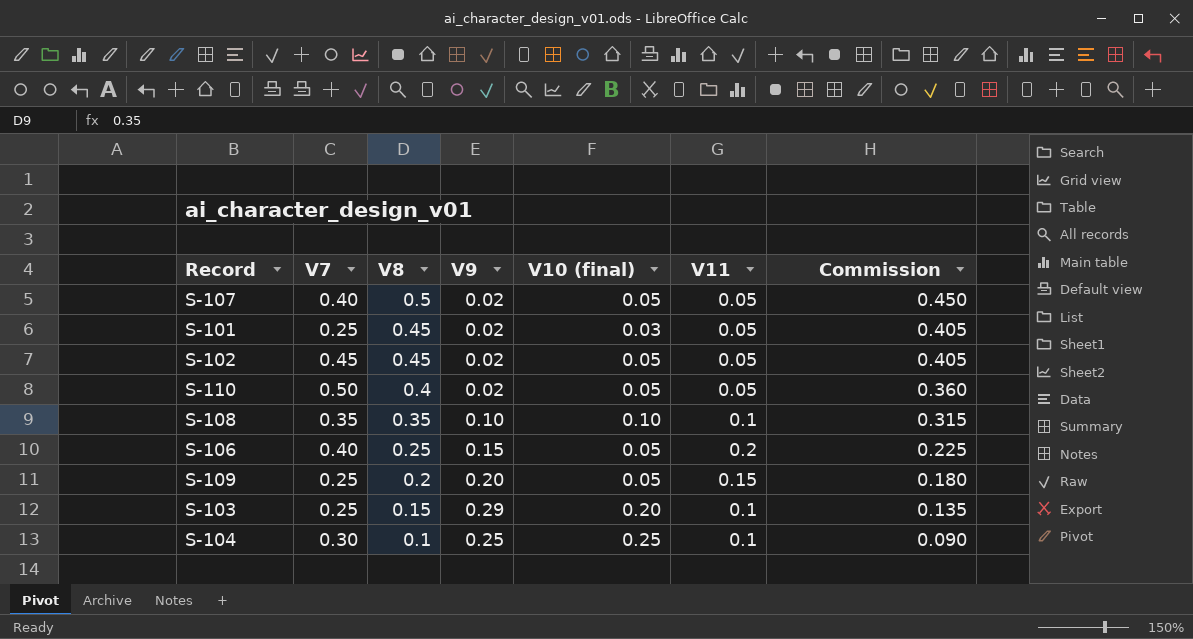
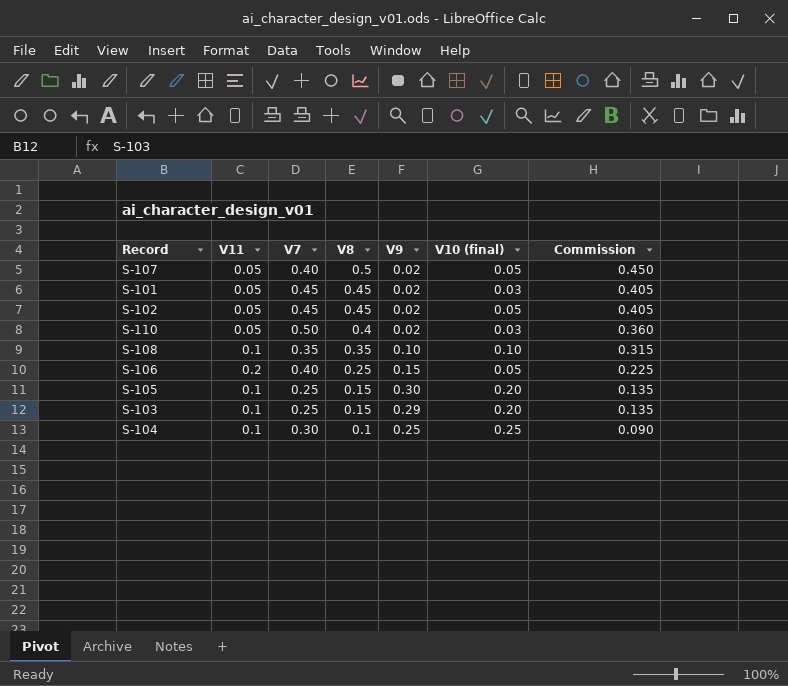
column V11 | position: 6 -> 2
row S-109: 0.25 | 0.2 | 0.20 | 0.05 | 0.15 | 0.180 -> none
S-101 | V7: 0.25 -> 0.45
S-110 | V10 (final): 0.05 -> 0.03
row S-105: none -> 0.1 | 0.25 | 0.15 | 0.30 | 0.20 | 0.135

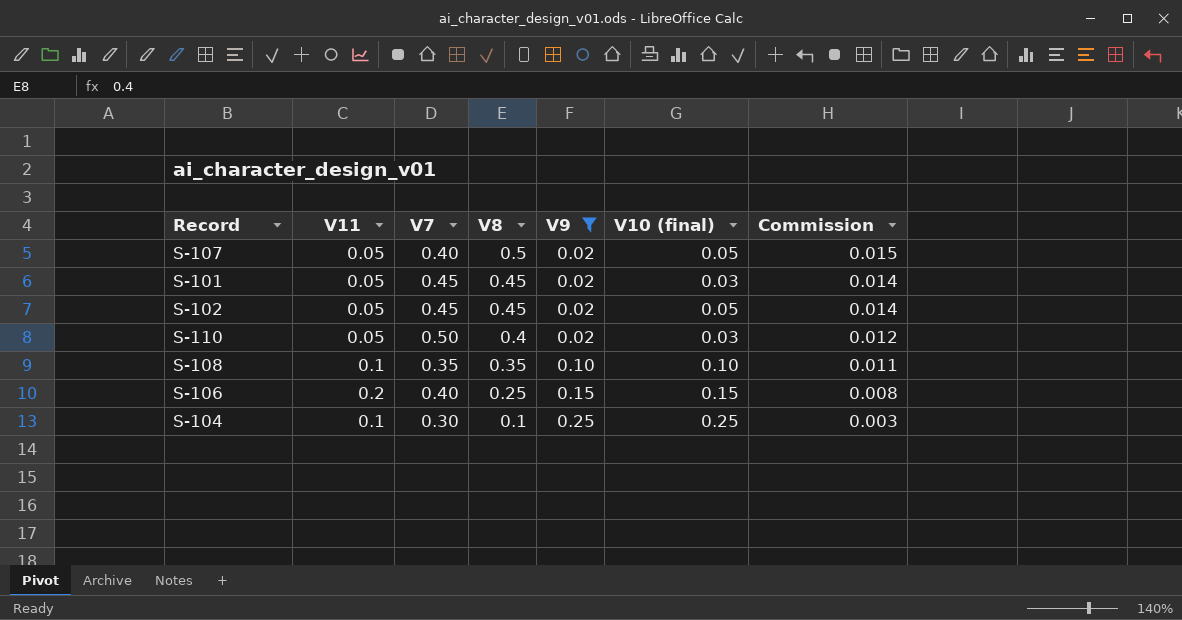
filter: none -> V9 <= 0.25
column Commission | formula: [V8] * 0.9 -> [V8] * 0.03
S-106 | V10 (final): 0.05 -> 0.15

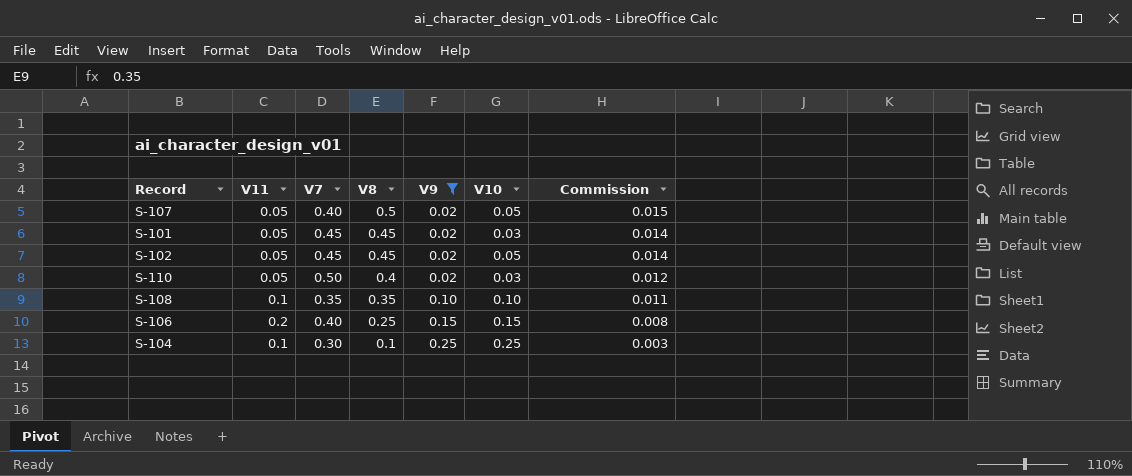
column name: V10 (final) -> V10

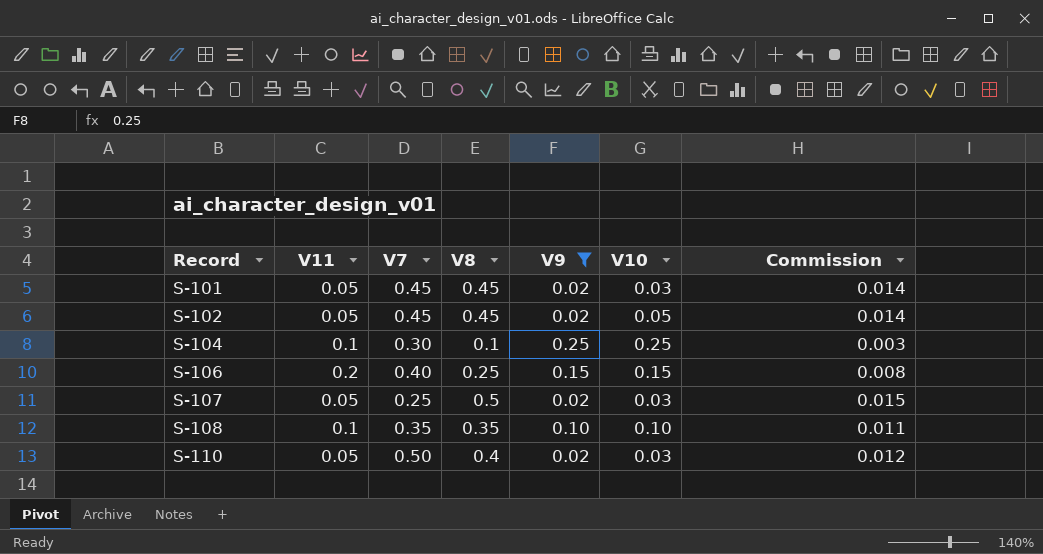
row order: V8 descending -> Record ascending
S-107 | V7: 0.40 -> 0.25
S-107 | V10: 0.05 -> 0.03

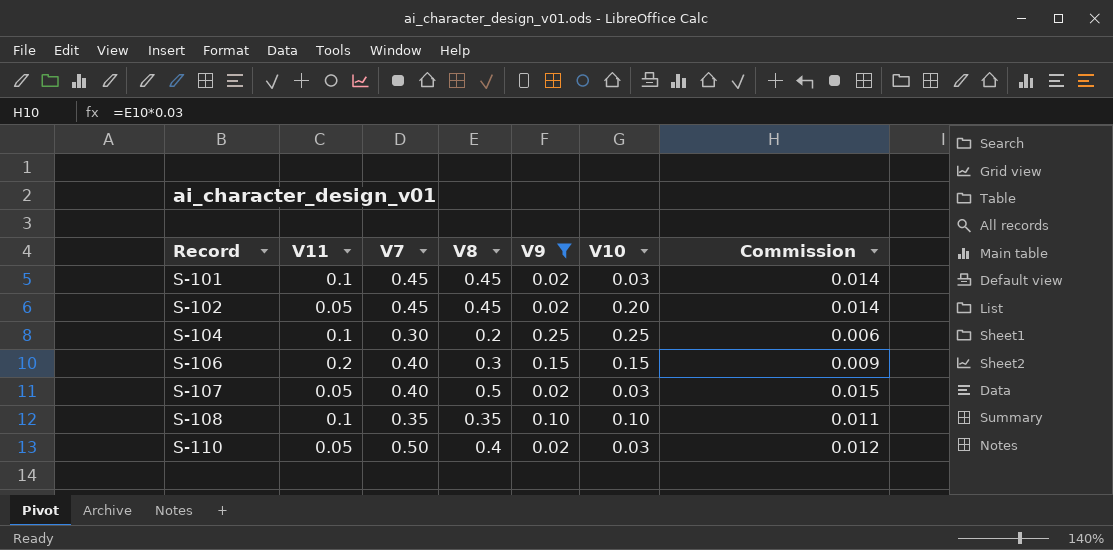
S-101 | V11: 0.05 -> 0.1
S-102 | V10: 0.05 -> 0.20
S-104 | V8: 0.1 -> 0.2
S-104 | Commission: 0.003 -> 0.006
S-106 | V8: 0.25 -> 0.3
S-106 | Commission: 0.008 -> 0.009
S-107 | V7: 0.25 -> 0.40

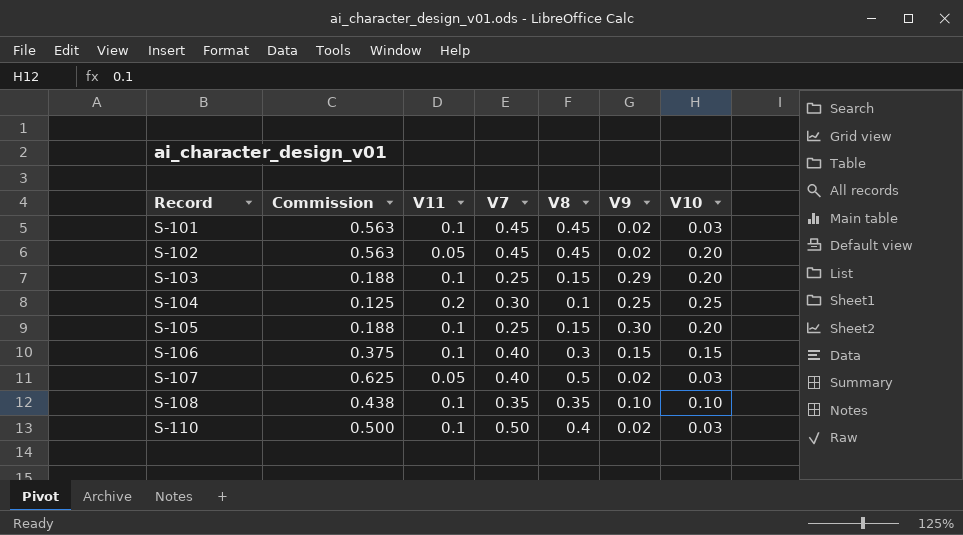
filter: V9 <= 0.25 -> none
column Commission | formula: [V8] * 0.03 -> [V8] * 1.25
column Commission | position: 7 -> 2
S-104 | V11: 0.1 -> 0.2
S-104 | V8: 0.2 -> 0.1
S-106 | V11: 0.2 -> 0.1
S-110 | V11: 0.05 -> 0.1

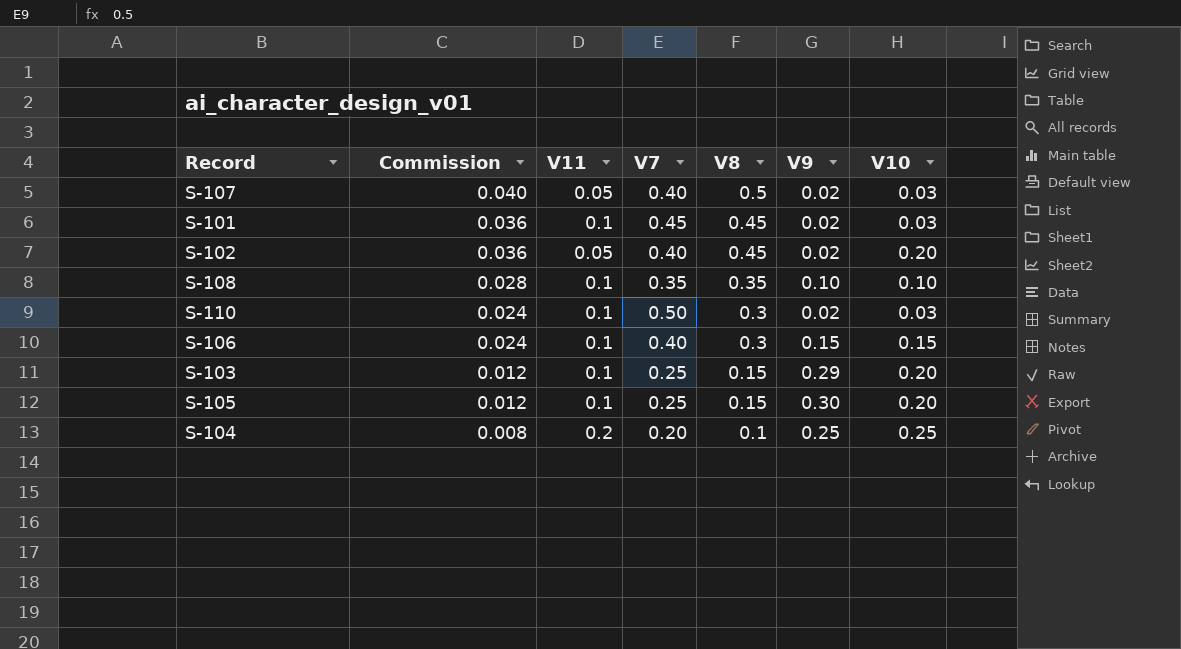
row order: Record ascending -> Commission descending
column Commission | formula: [V8] * 1.25 -> [V8] * 0.08
S-102 | V7: 0.45 -> 0.40
S-110 | V8: 0.4 -> 0.3
S-104 | V7: 0.30 -> 0.20

